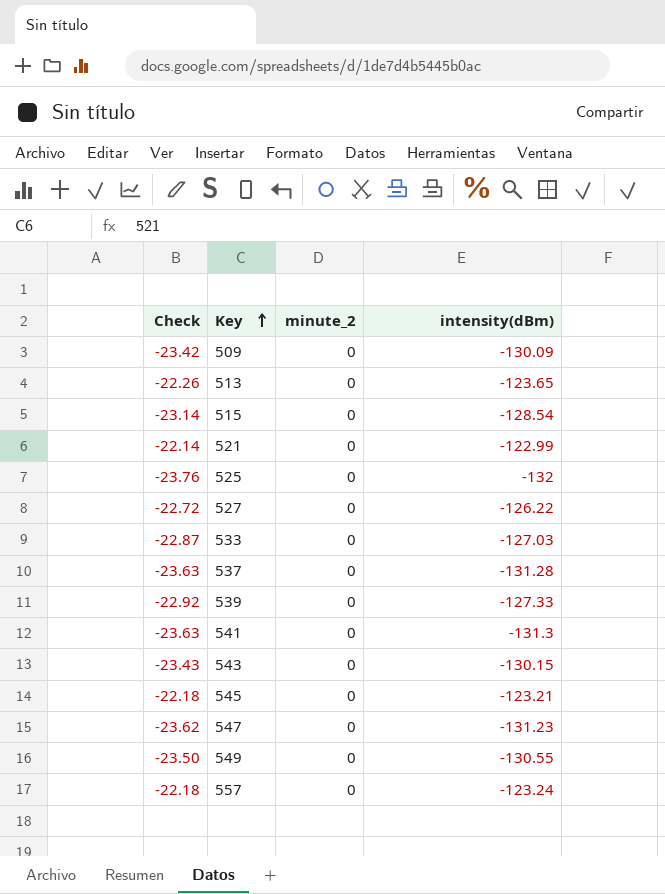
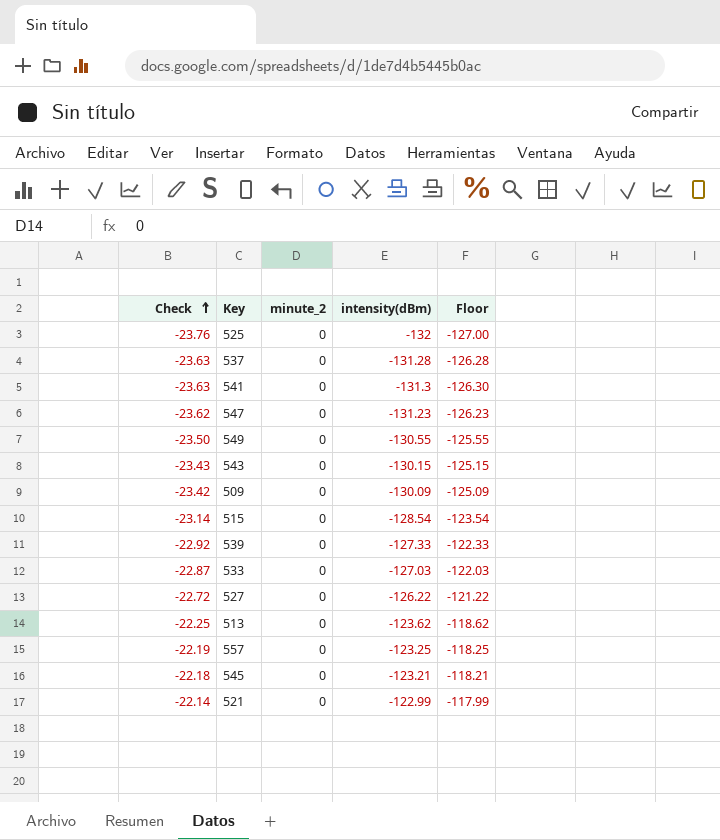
row order: Key ascending -> Check ascending
column Floor | formula: none -> [intensity(dBm)] + 5
513 | Check: -22.26 -> -22.25
513 | intensity(dBm): -123.65 -> -123.62
557 | Check: -22.18 -> -22.19
557 | intensity(dBm): -123.24 -> -123.25

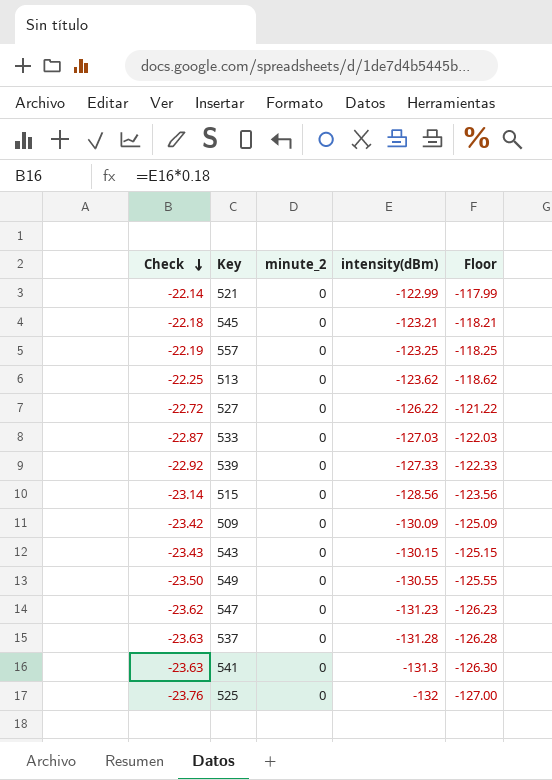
row order: Check ascending -> Check descending
515 | intensity(dBm): -128.54 -> -128.56
515 | Floor: -123.54 -> -123.56

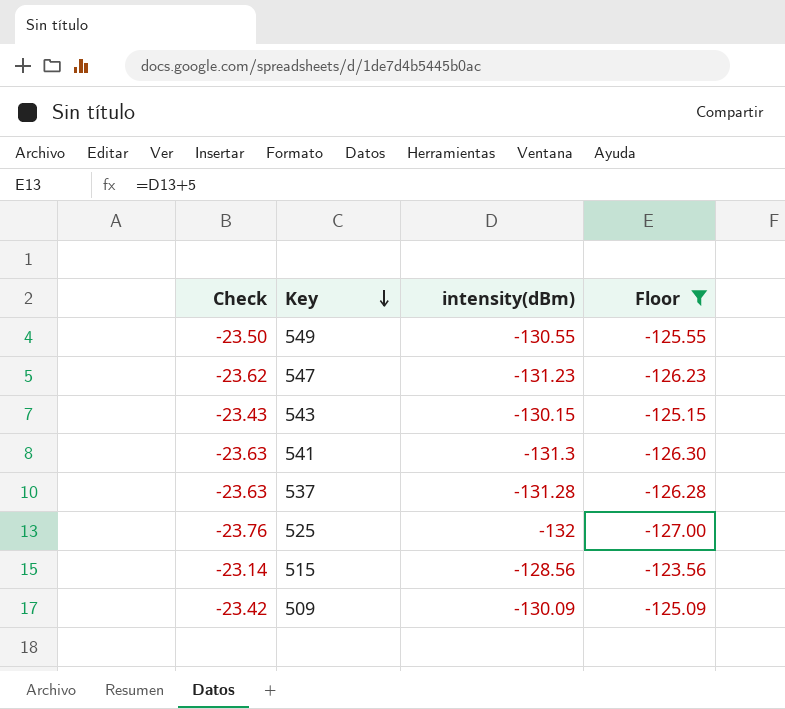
filter: none -> Floor <= -123.56
row order: Check descending -> Key descending
column minute_2 | position: 3 -> none

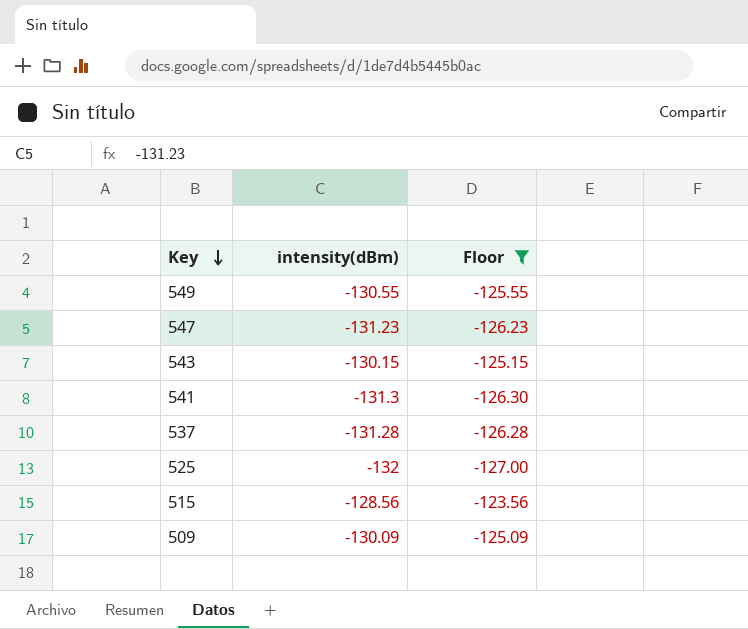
column Check | formula: [intensity(dBm)] * 0.18 -> none

